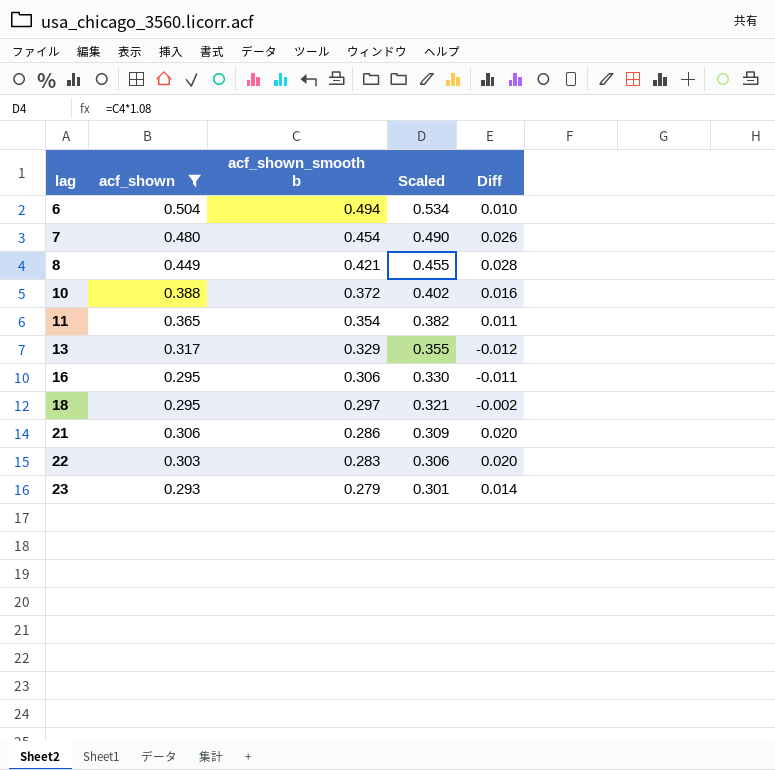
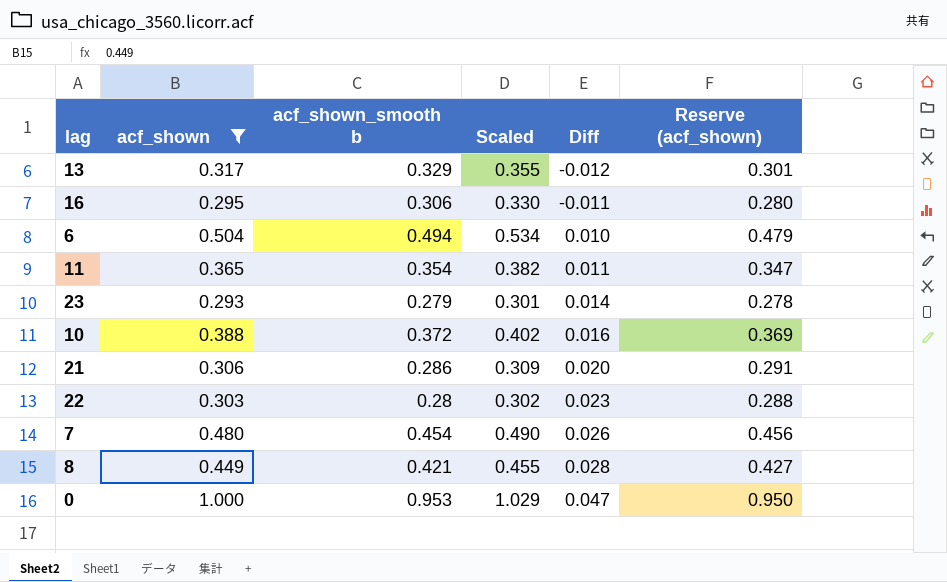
row order: lag ascending -> Diff ascending
column Reserve (acf_shown) | formula: none -> [acf_shown] * 0.95
row 18: 0.295 | 0.297 | 0.321 | -0.002 -> none
22 | acf_shown_smooth b: 0.283 -> 0.28
22 | Scaled: 0.306 -> 0.302
22 | Diff: 0.020 -> 0.023
row 0: none -> 1.000 | 0.953 | 1.029 | 0.047 | 0.950

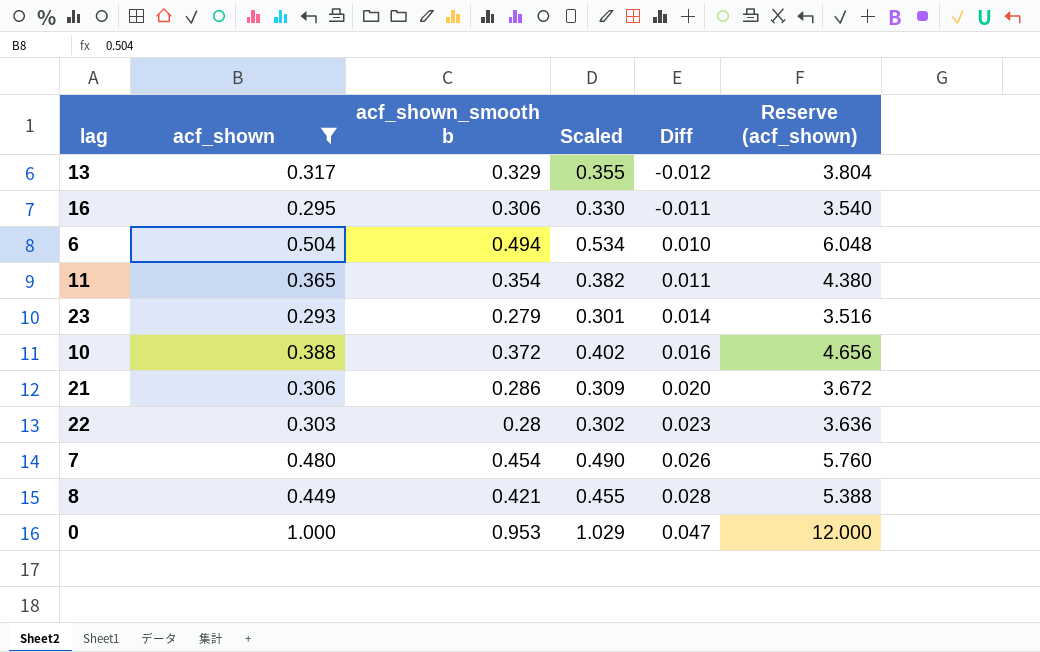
column Reserve (acf_shown) | formula: [acf_shown] * 0.95 -> [acf_shown] * 12

